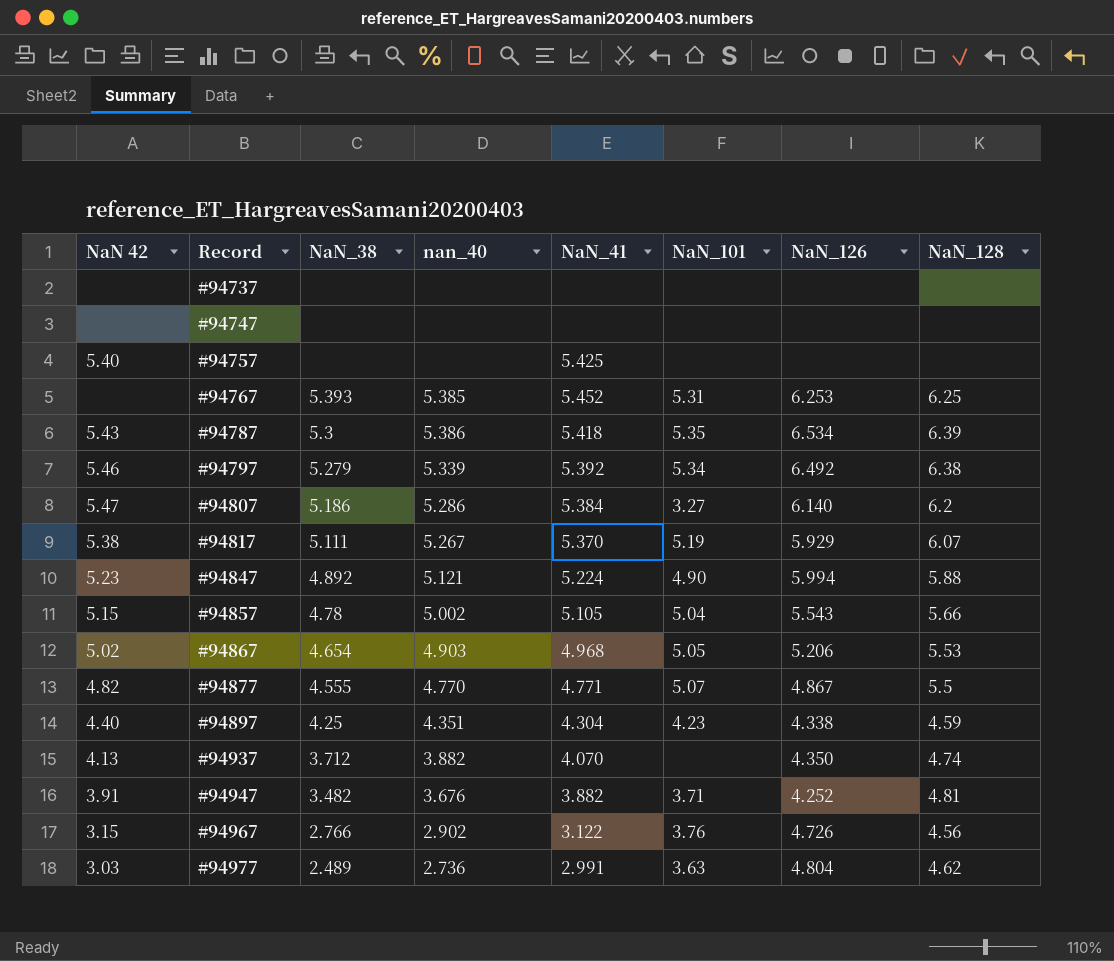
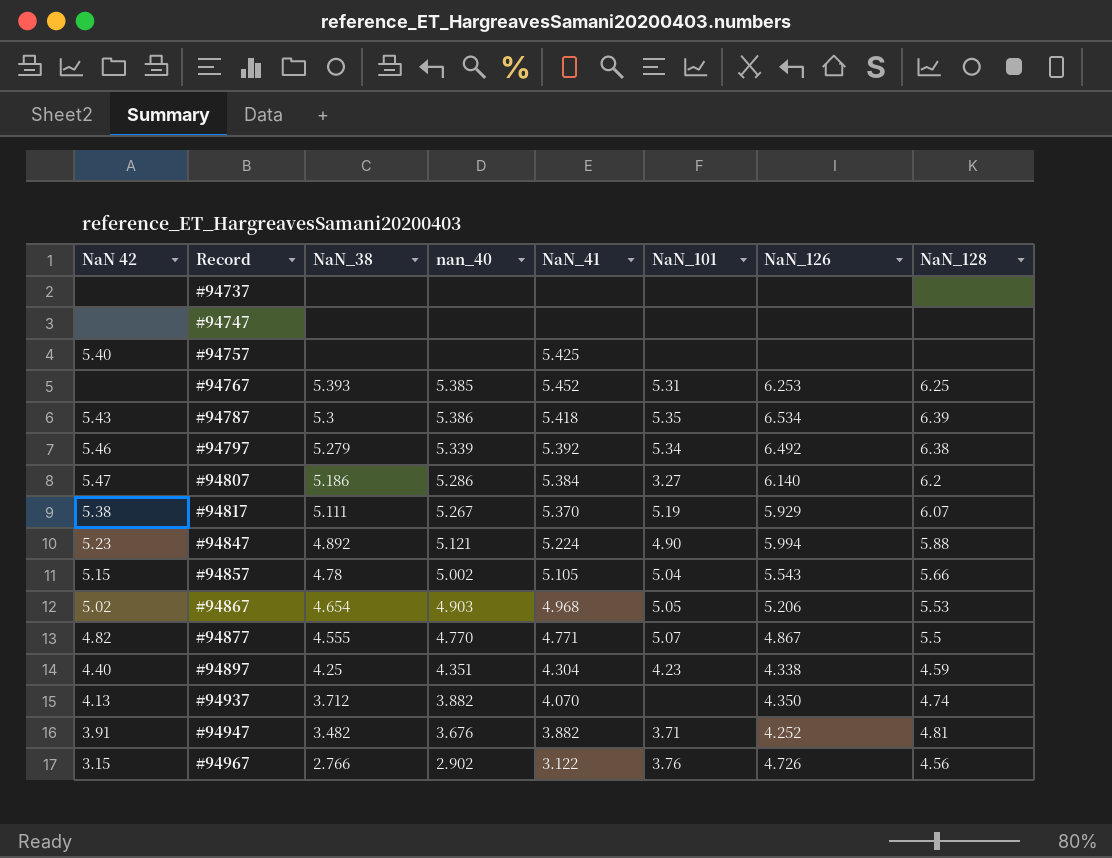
row #94977: 3.03 | 2.489 | 2.736 | 2.991 | 3.63 | 4.804 | 4.62 -> none

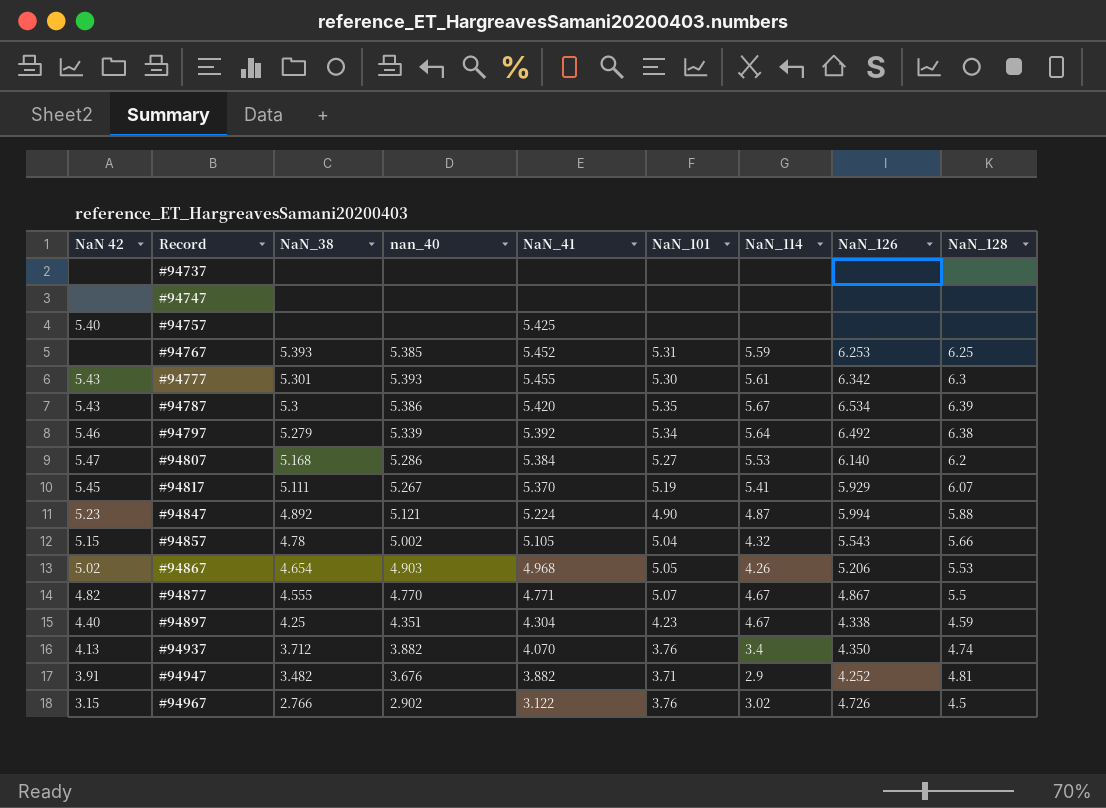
column NaN_114 | position: none -> 7
row #94777: none -> 5.43 | 5.301 | 5.393 | 5.455 | 5.30 | 5.61 | 6.342 | 6.3
#94787 | NaN_41: 5.418 -> 5.420
#94807 | NaN_38: 5.186 -> 5.168
#94807 | NaN_101: 3.27 -> 5.27
#94817 | NaN 42: 5.38 -> 5.45
#94937 | NaN_101: none -> 3.76
#94967 | NaN_128: 4.56 -> 4.5

